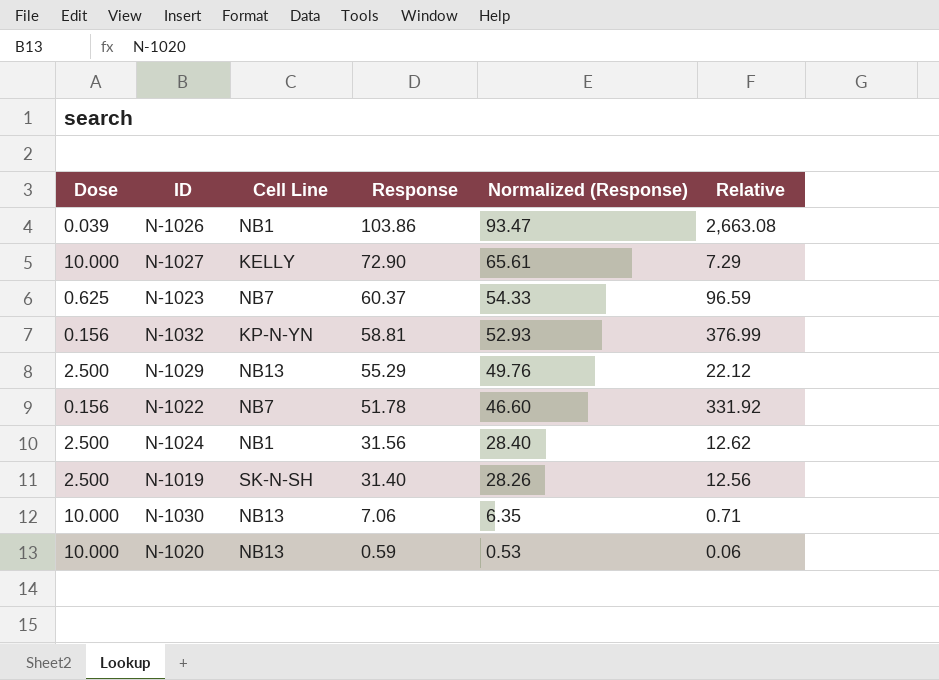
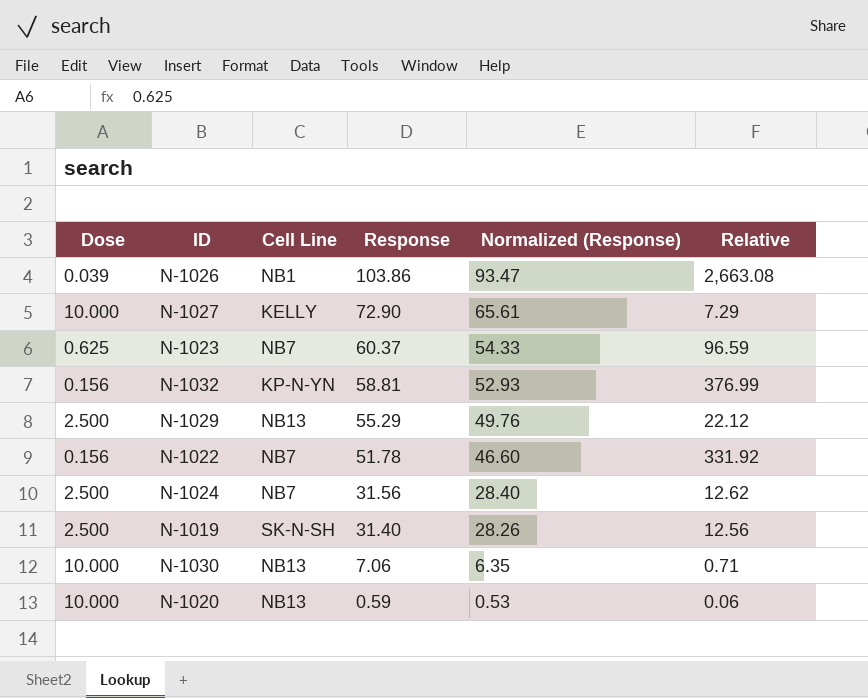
N-1024 | Cell Line: NB1 -> NB7

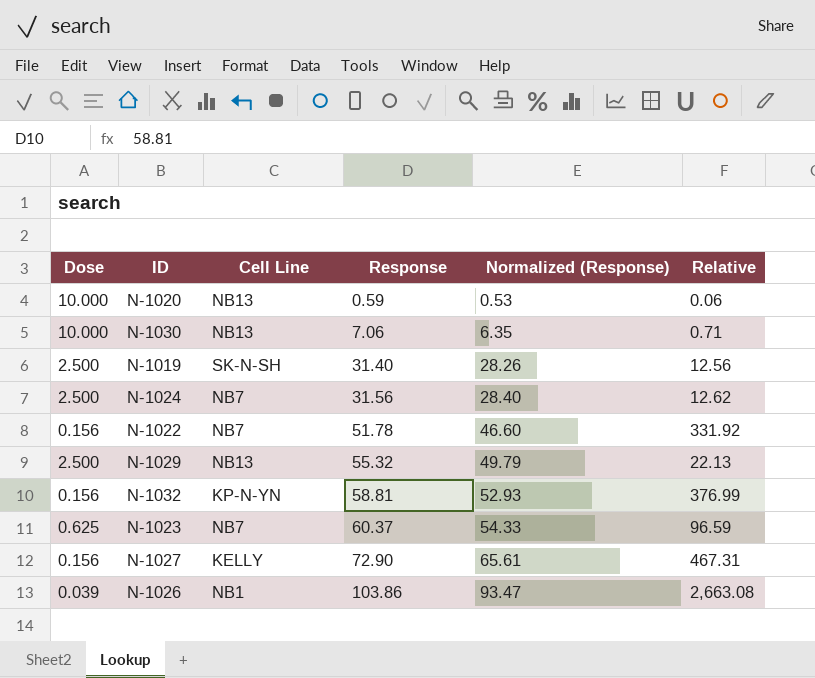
row order: Response descending -> Response ascending
N-1029 | Response: 55.29 -> 55.32
N-1029 | Normalized (Response): 49.76 -> 49.79
N-1029 | Relative: 22.12 -> 22.13
N-1027 | Dose: 10.000 -> 0.156
N-1027 | Relative: 7.29 -> 467.31

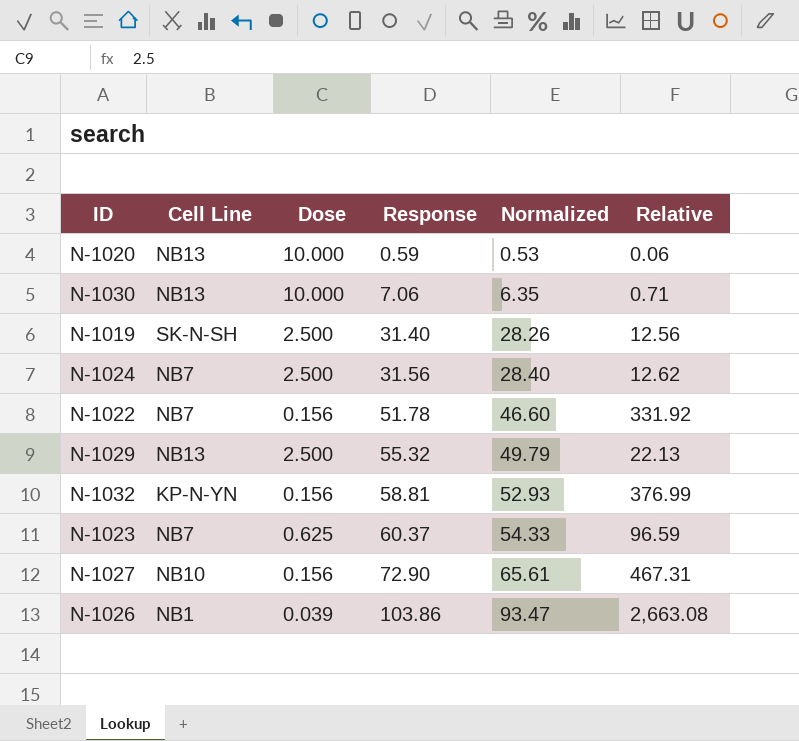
column Dose | position: 1 -> 3
column name: Normalized (Response) -> Normalized
N-1027 | Cell Line: KELLY -> NB10

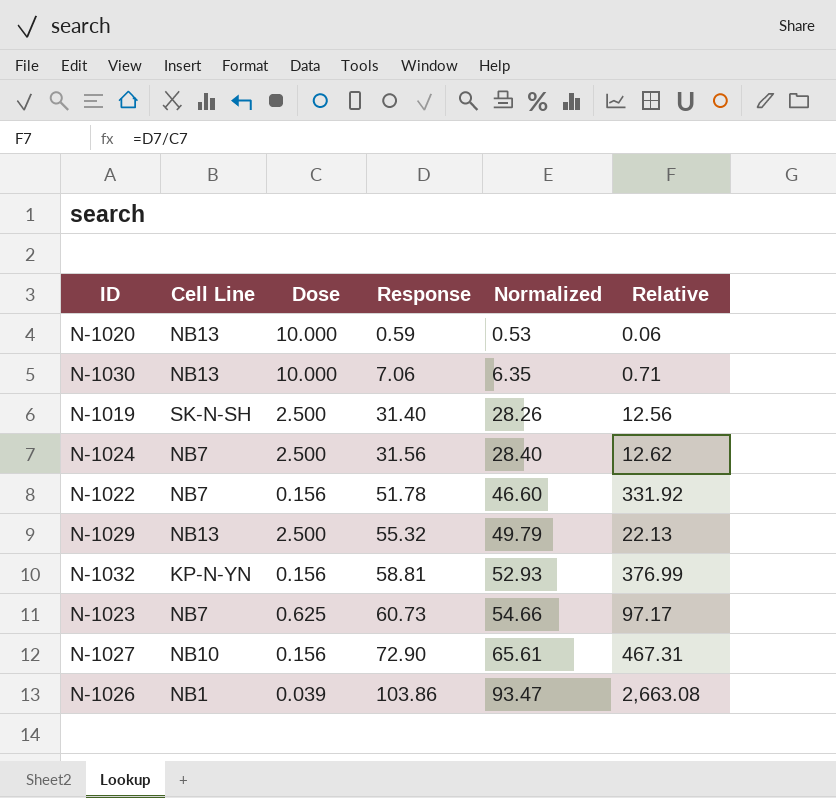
N-1023 | Response: 60.37 -> 60.73
N-1023 | Normalized: 54.33 -> 54.66
N-1023 | Relative: 96.59 -> 97.17

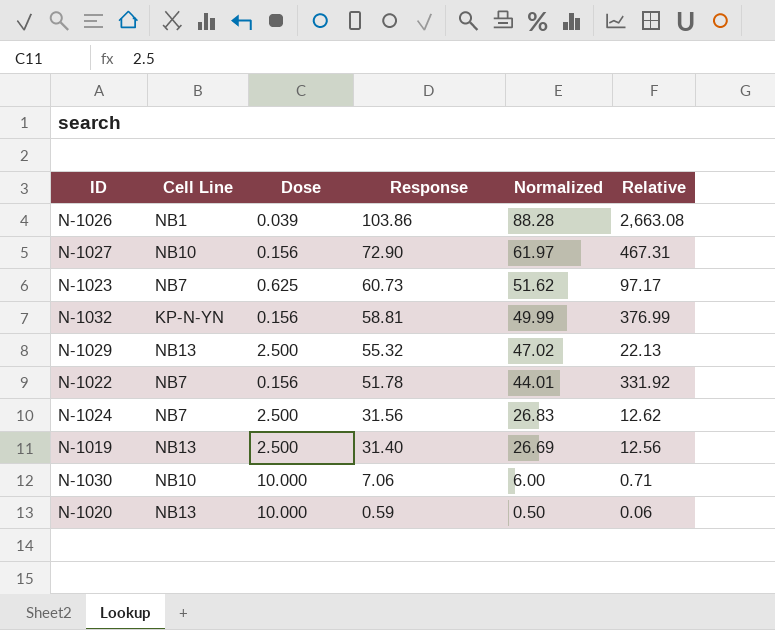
row order: Response ascending -> Response descending
column Normalized | formula: [Response] * 0.9 -> [Response] * 0.85
N-1019 | Cell Line: SK-N-SH -> NB13
N-1030 | Cell Line: NB13 -> NB10

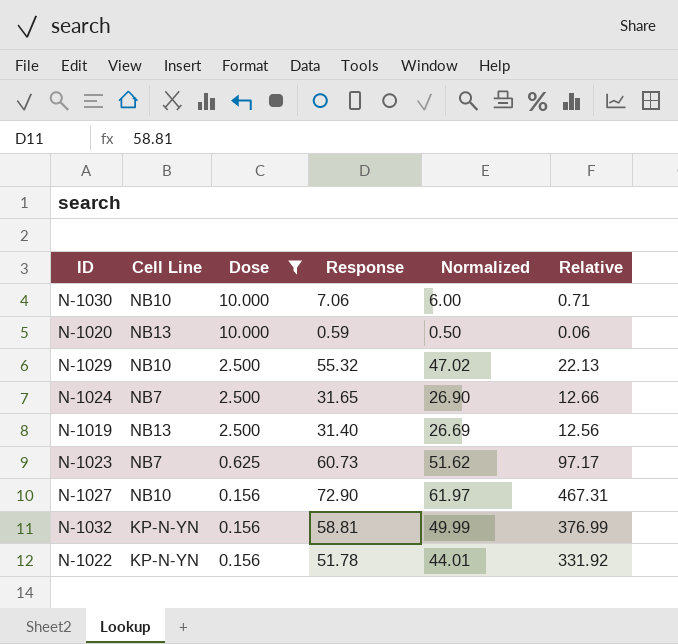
filter: none -> Dose != 0.039
row order: Response descending -> Dose descending
N-1029 | Cell Line: NB13 -> NB10
N-1024 | Response: 31.56 -> 31.65
N-1024 | Normalized: 26.83 -> 26.90
N-1024 | Relative: 12.62 -> 12.66
N-1022 | Cell Line: NB7 -> KP-N-YN

